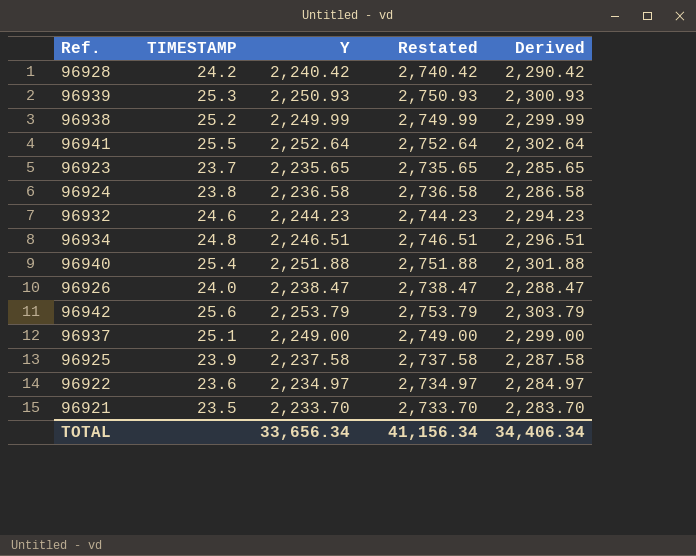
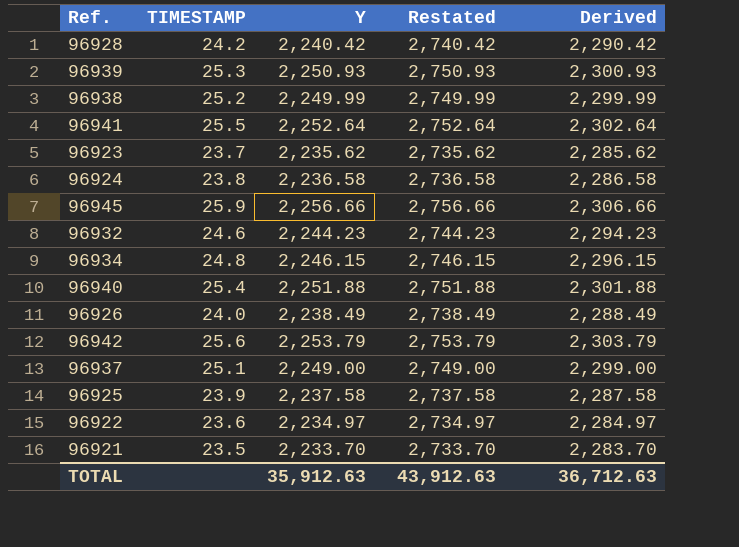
96923 | Y: 2,235.65 -> 2,235.62
96923 | Restated: 2,735.65 -> 2,735.62
96923 | Derived: 2,285.65 -> 2,285.62
row 96945: none -> 25.9 | 2,256.66 | 2,756.66 | 2,306.66
96934 | Y: 2,246.51 -> 2,246.15
96934 | Restated: 2,746.51 -> 2,746.15
96934 | Derived: 2,296.51 -> 2,296.15
96926 | Y: 2,238.47 -> 2,238.49
96926 | Restated: 2,738.47 -> 2,738.49
96926 | Derived: 2,288.47 -> 2,288.49
TOTAL | Y: 33,656.34 -> 35,912.63
TOTAL | Restated: 41,156.34 -> 43,912.63
TOTAL | Derived: 34,406.34 -> 36,712.63

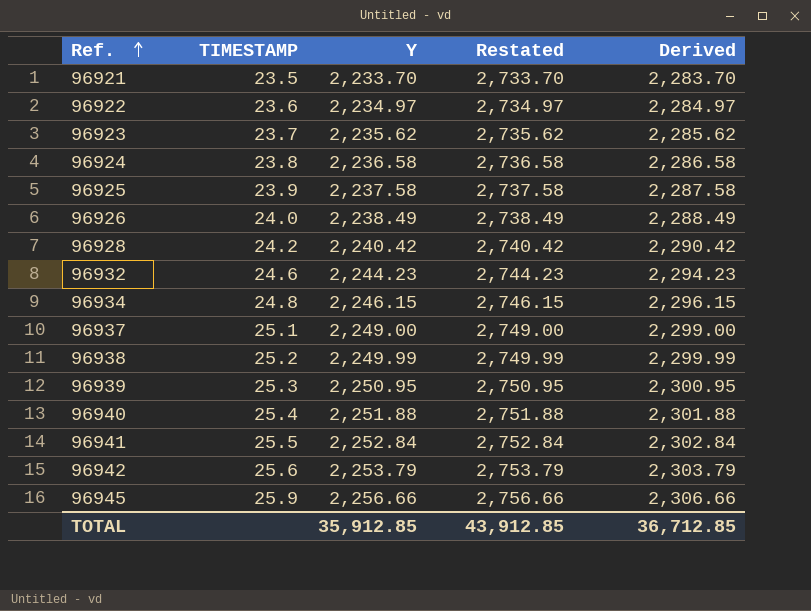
row order: none -> Ref. ascending
96939 | Y: 2,250.93 -> 2,250.95
96939 | Restated: 2,750.93 -> 2,750.95
96939 | Derived: 2,300.93 -> 2,300.95
96941 | Y: 2,252.64 -> 2,252.84
96941 | Restated: 2,752.64 -> 2,752.84
96941 | Derived: 2,302.64 -> 2,302.84
TOTAL | Y: 35,912.63 -> 35,912.85
TOTAL | Restated: 43,912.63 -> 43,912.85
TOTAL | Derived: 36,712.63 -> 36,712.85

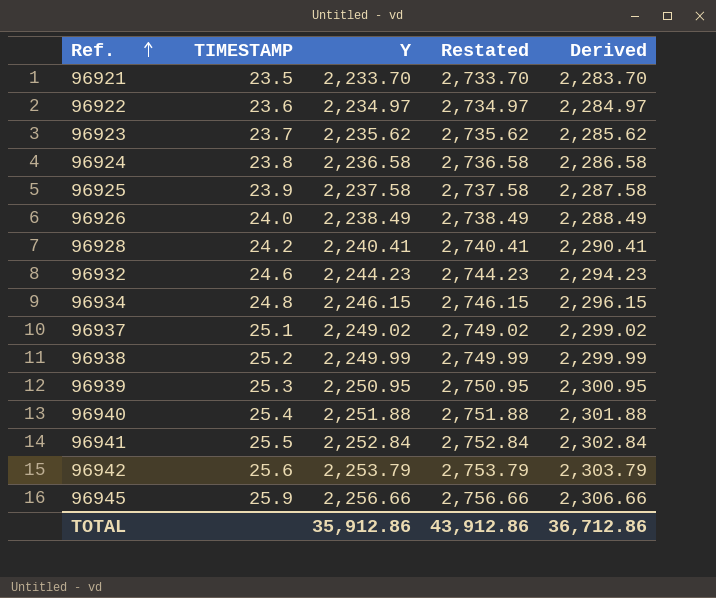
96928 | Y: 2,240.42 -> 2,240.41
96928 | Restated: 2,740.42 -> 2,740.41
96928 | Derived: 2,290.42 -> 2,290.41
96937 | Y: 2,249.00 -> 2,249.02
96937 | Restated: 2,749.00 -> 2,749.02
96937 | Derived: 2,299.00 -> 2,299.02
TOTAL | Y: 35,912.85 -> 35,912.86
TOTAL | Restated: 43,912.85 -> 43,912.86
TOTAL | Derived: 36,712.85 -> 36,712.86

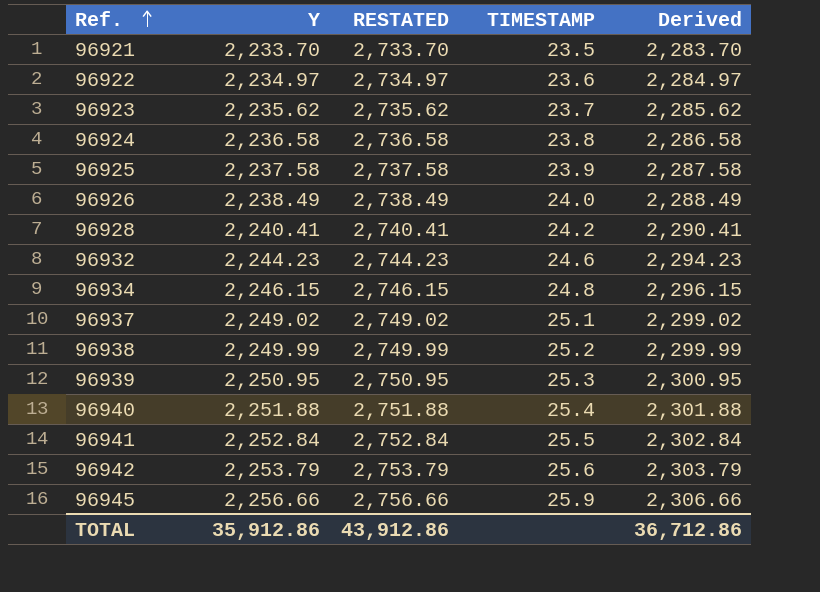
column name: Restated -> RESTATED
column TIMESTAMP | position: 2 -> 4

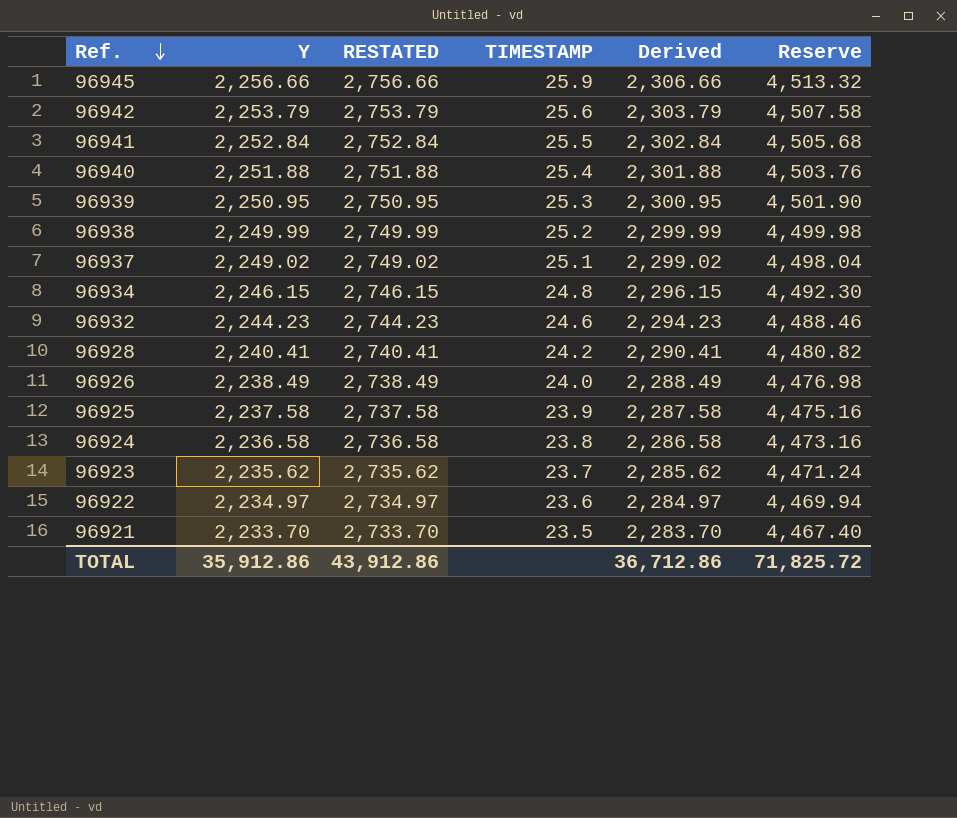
row order: Ref. ascending -> Ref. descending
column Reserve | formula: none -> [Y] * 2

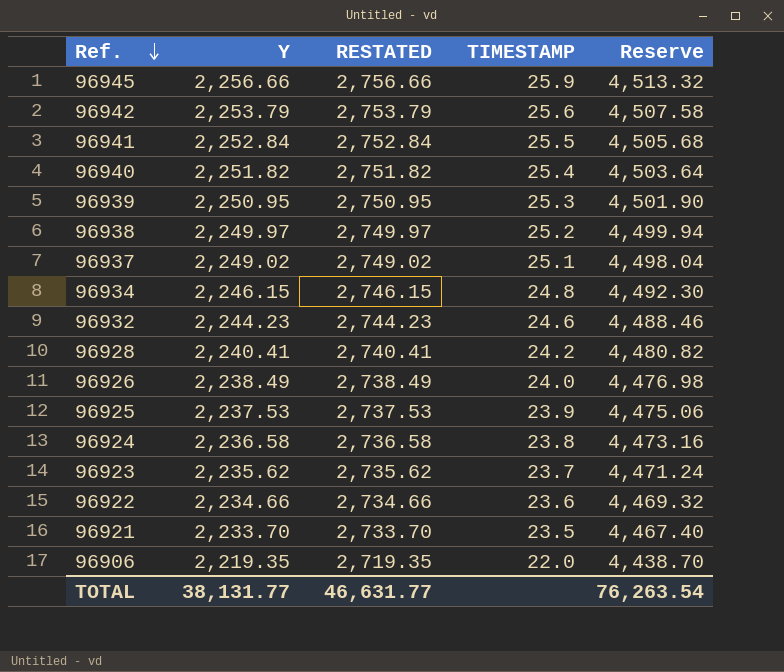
column Derived | formula: [Y] + 50 -> none
96940 | Y: 2,251.88 -> 2,251.82
96940 | RESTATED: 2,751.88 -> 2,751.82
96940 | Reserve: 4,503.76 -> 4,503.64
96938 | Y: 2,249.99 -> 2,249.97
96938 | RESTATED: 2,749.99 -> 2,749.97
96938 | Reserve: 4,499.98 -> 4,499.94
96925 | Y: 2,237.58 -> 2,237.53
96925 | RESTATED: 2,737.58 -> 2,737.53
96925 | Reserve: 4,475.16 -> 4,475.06
96922 | Y: 2,234.97 -> 2,234.66
96922 | RESTATED: 2,734.97 -> 2,734.66
96922 | Reserve: 4,469.94 -> 4,469.32
row 96906: none -> 2,219.35 | 2,719.35 | 22.0 | 4,438.70
TOTAL | Y: 35,912.86 -> 38,131.77
TOTAL | RESTATED: 43,912.86 -> 46,631.77
TOTAL | Reserve: 71,825.72 -> 76,263.54

